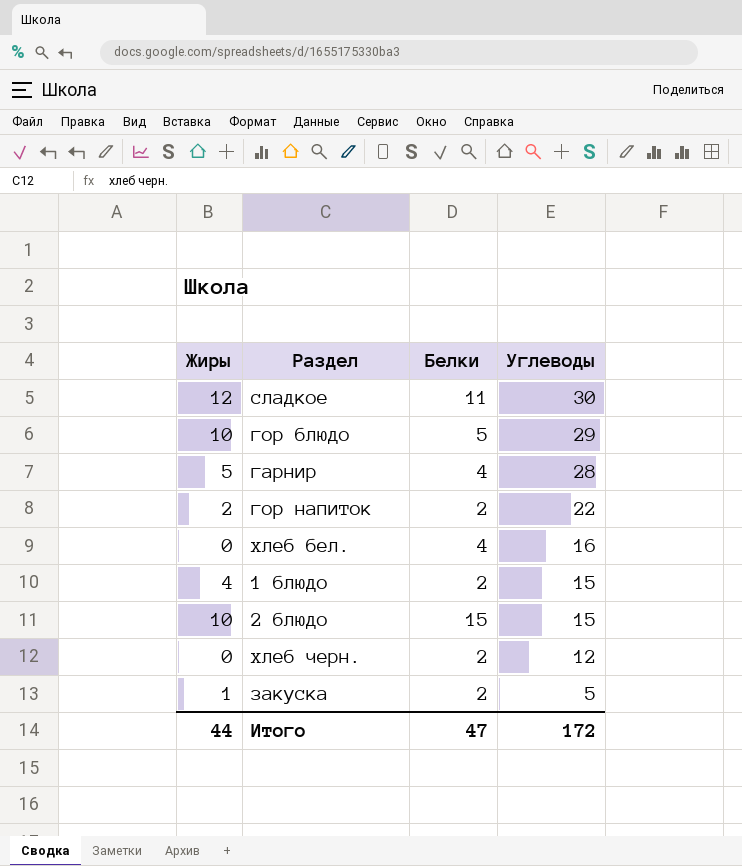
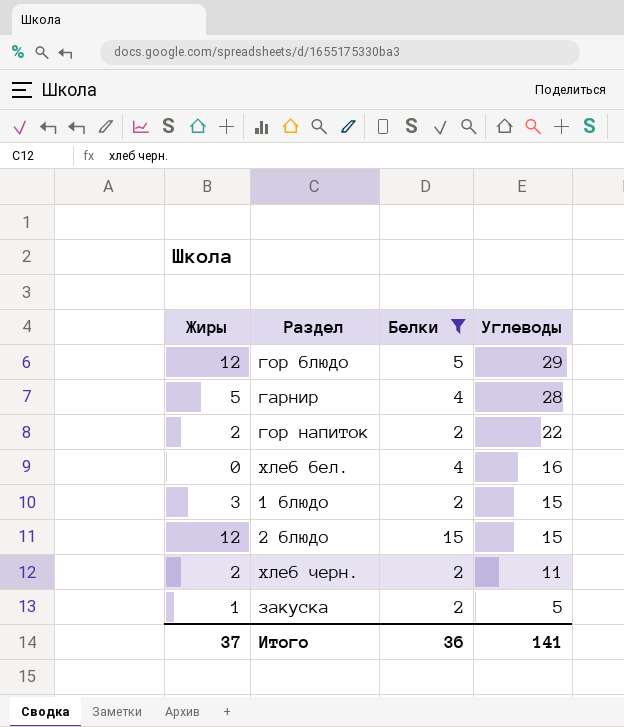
filter: none -> Белки != 11
гор блюдо | Жиры: 10 -> 12
1 блюдо | Жиры: 4 -> 3
2 блюдо | Жиры: 10 -> 12
хлеб черн. | Жиры: 0 -> 2
хлеб черн. | Углеводы: 12 -> 11
Итого | Жиры: 44 -> 37
Итого | Белки: 47 -> 36
Итого | Углеводы: 172 -> 141

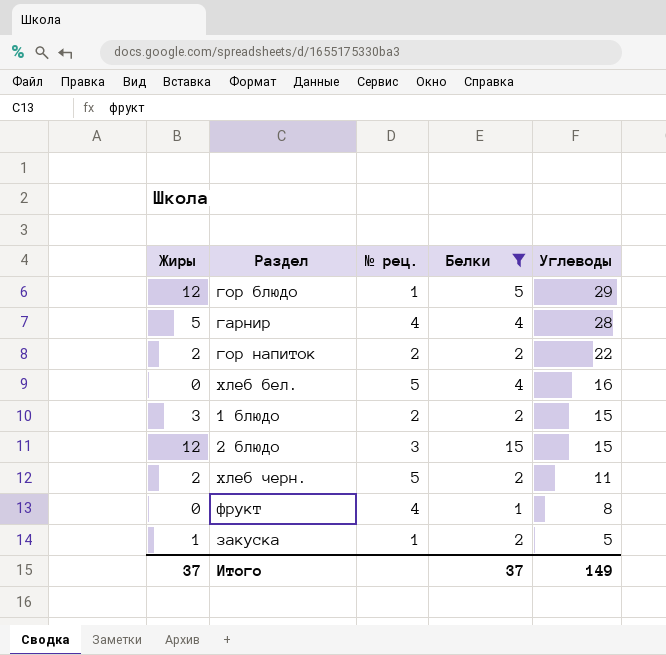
column № рец. | position: none -> 3
row фрукт: none -> 0 | 4 | 1 | 8
Итого | Белки: 36 -> 37
Итого | Углеводы: 141 -> 149

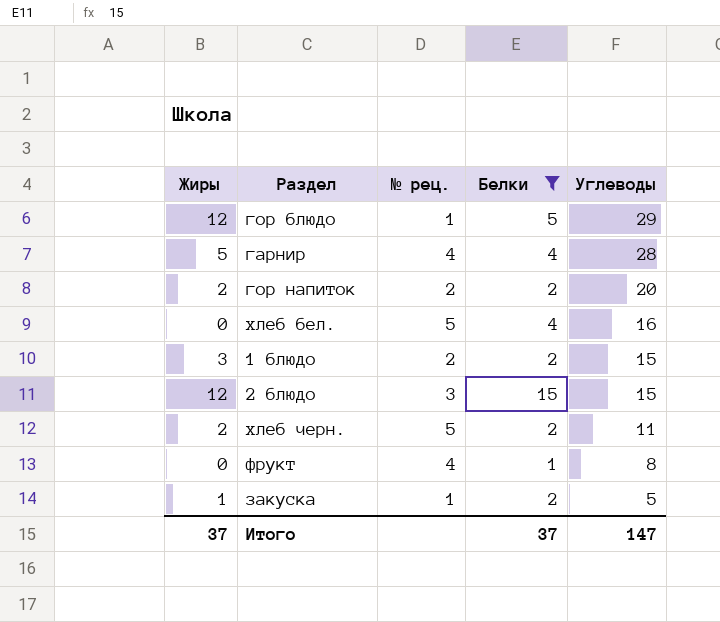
гор напиток | Углеводы: 22 -> 20
Итого | Углеводы: 149 -> 147

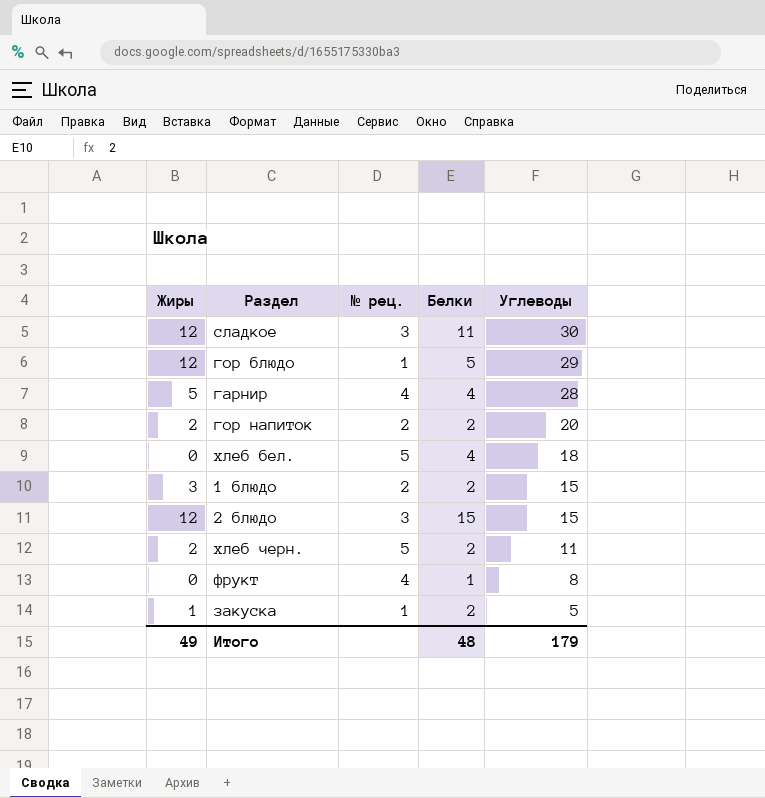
filter: Белки != 11 -> none
хлеб бел. | Углеводы: 16 -> 18
Итого | Жиры: 37 -> 49
Итого | Белки: 37 -> 48
Итого | Углеводы: 147 -> 179

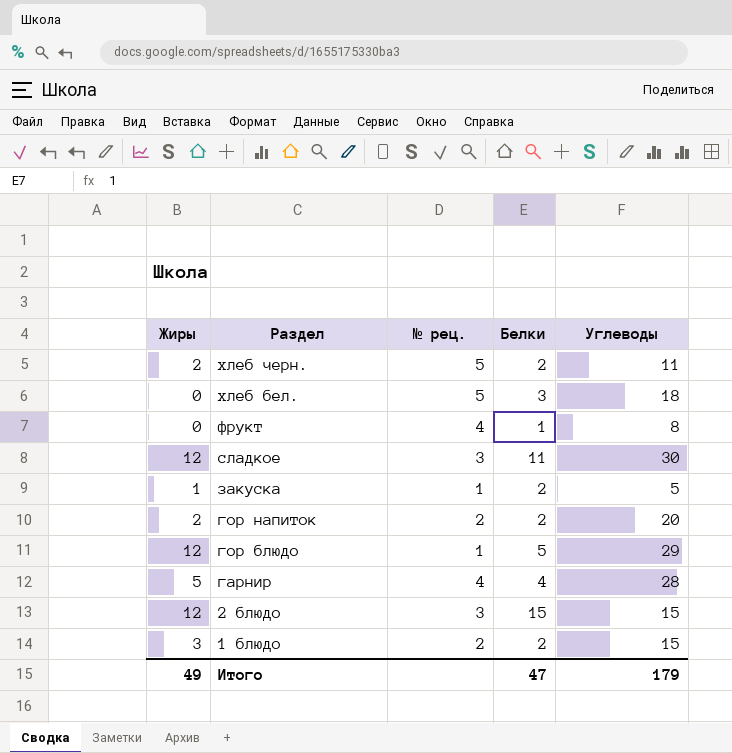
row order: Углеводы descending -> Раздел descending
хлеб бел. | Белки: 4 -> 3
Итого | Белки: 48 -> 47

